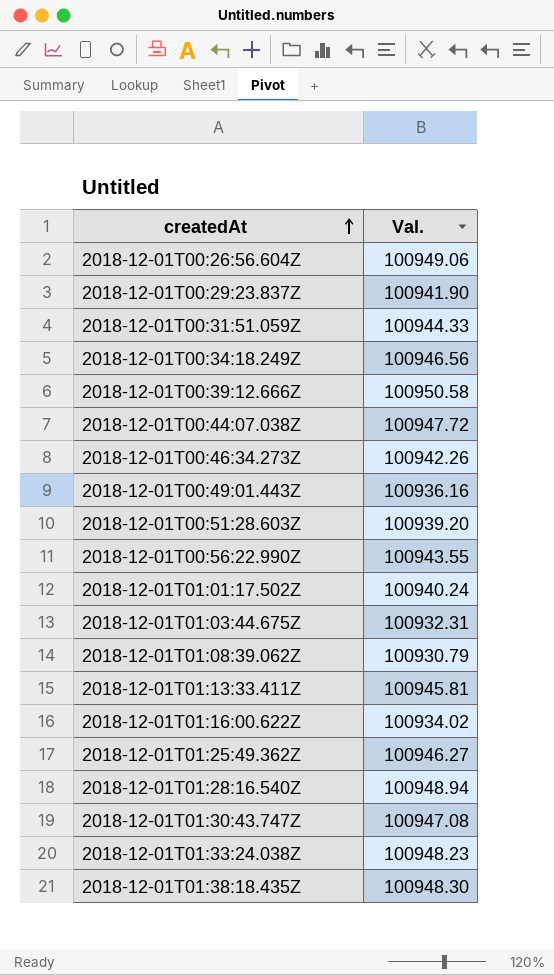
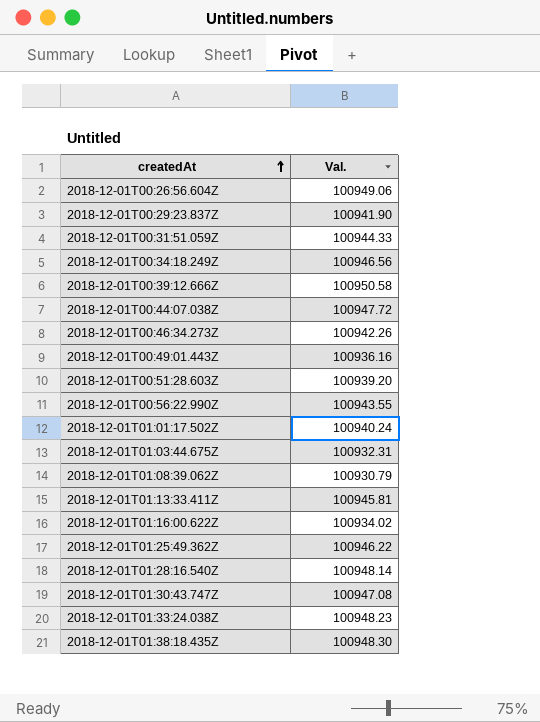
2018-12-01T01:25:49.362Z | Val.: 100946.27 -> 100946.22
2018-12-01T01:28:16.540Z | Val.: 100948.94 -> 100948.14

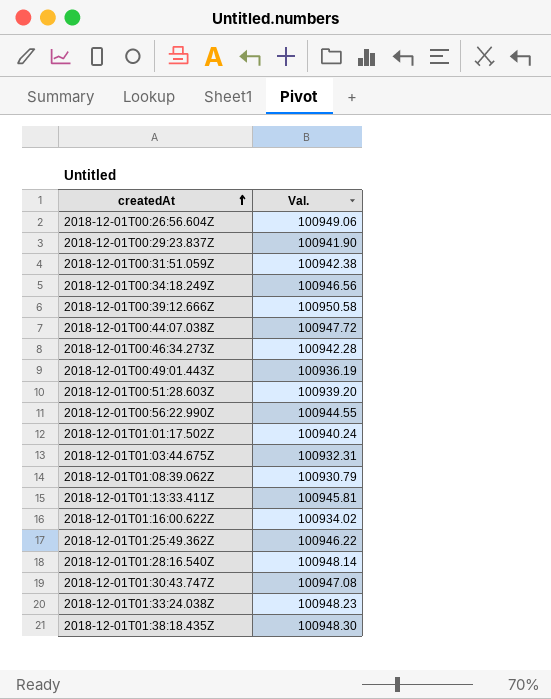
2018-12-01T00:31:51.059Z | Val.: 100944.33 -> 100942.38
2018-12-01T00:46:34.273Z | Val.: 100942.26 -> 100942.28
2018-12-01T00:49:01.443Z | Val.: 100936.16 -> 100936.19
2018-12-01T00:56:22.990Z | Val.: 100943.55 -> 100944.55

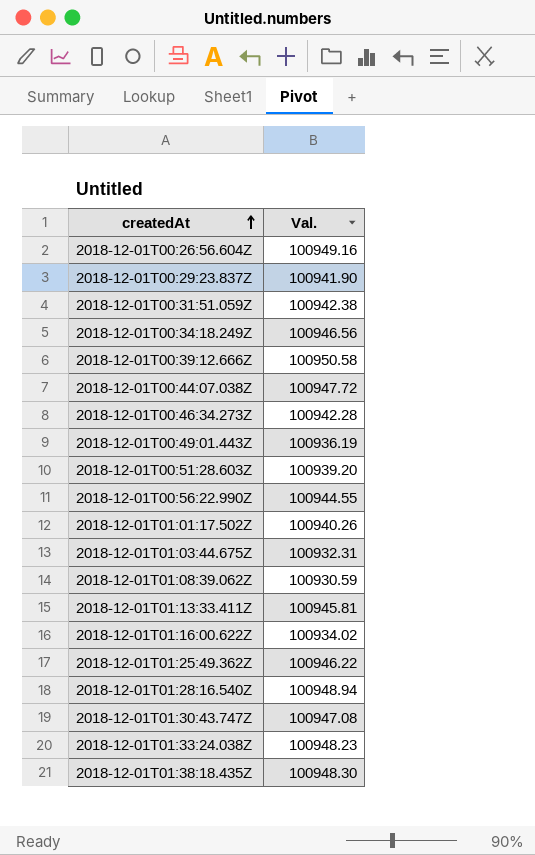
2018-12-01T00:26:56.604Z | Val.: 100949.06 -> 100949.16
2018-12-01T01:01:17.502Z | Val.: 100940.24 -> 100940.26
2018-12-01T01:08:39.062Z | Val.: 100930.79 -> 100930.59
2018-12-01T01:28:16.540Z | Val.: 100948.14 -> 100948.94

